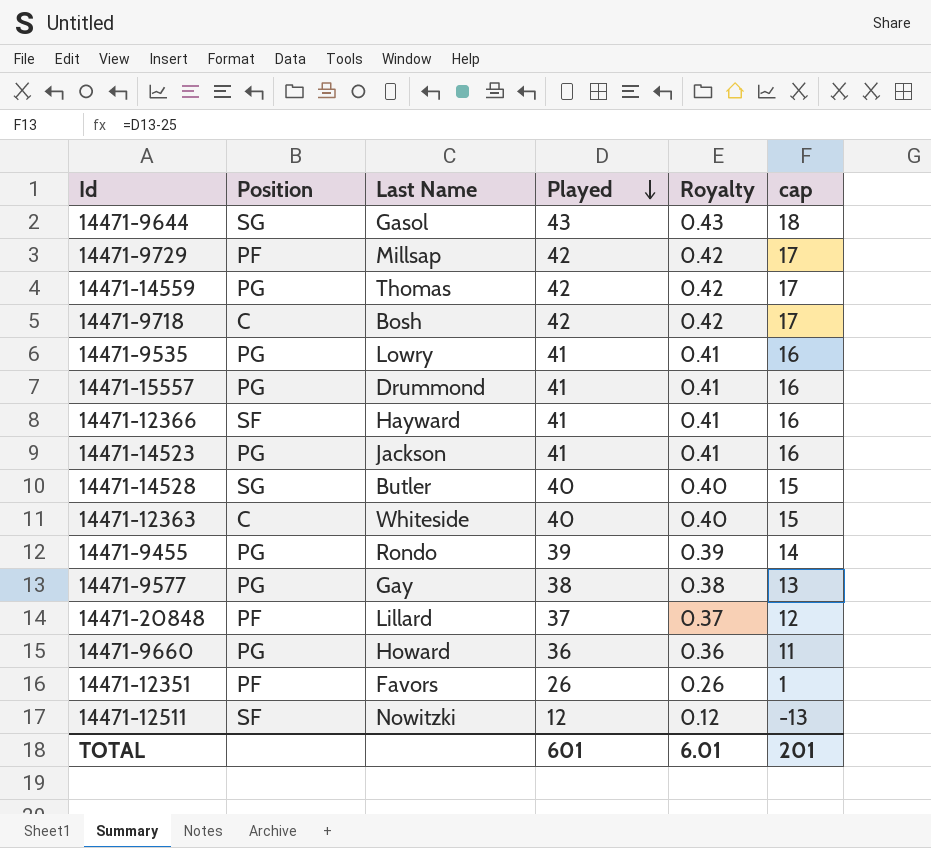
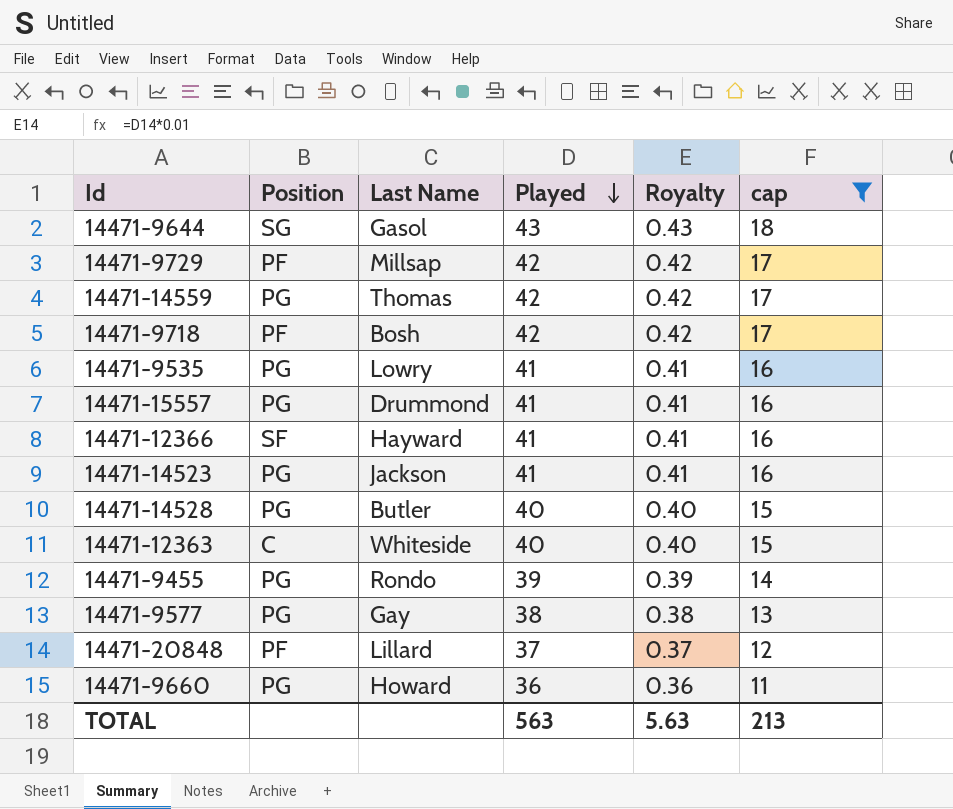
filter: none -> cap >= 11
14471-9718 | Position: C -> PF
14471-14528 | Position: SG -> PG
TOTAL | Played: 601 -> 563
TOTAL | Royalty: 6.01 -> 5.63
TOTAL | cap: 201 -> 213

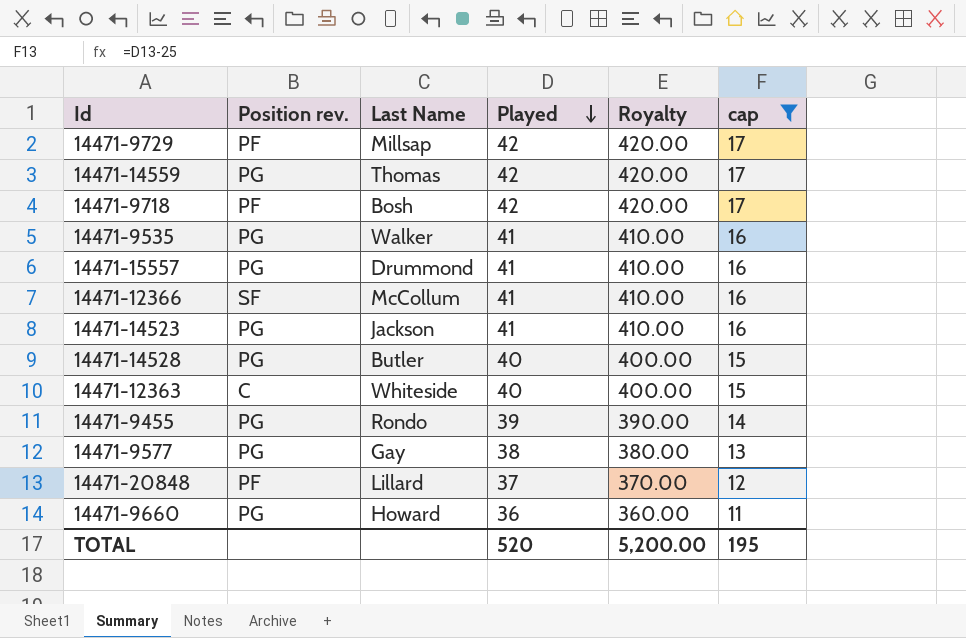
column name: Position -> Position rev.
column Royalty | formula: [Played] * 0.01 -> [Played] * 10
row 14471-9644: SG | Gasol | 43 | 0.43 | 18 -> none
14471-9535 | Last Name: Lowry -> Walker
14471-12366 | Last Name: Hayward -> McCollum
TOTAL | Played: 563 -> 520
TOTAL | Royalty: 5.63 -> 5,200.00
TOTAL | cap: 213 -> 195

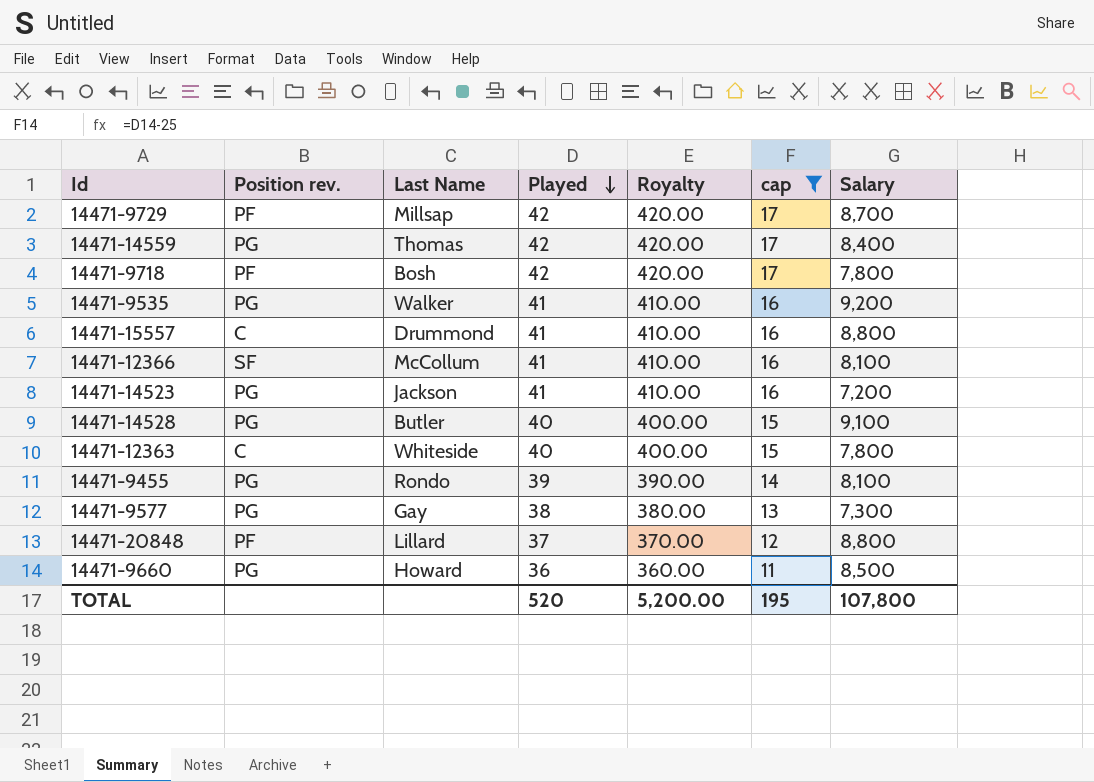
column Salary | position: none -> 7
14471-15557 | Position rev.: PG -> C

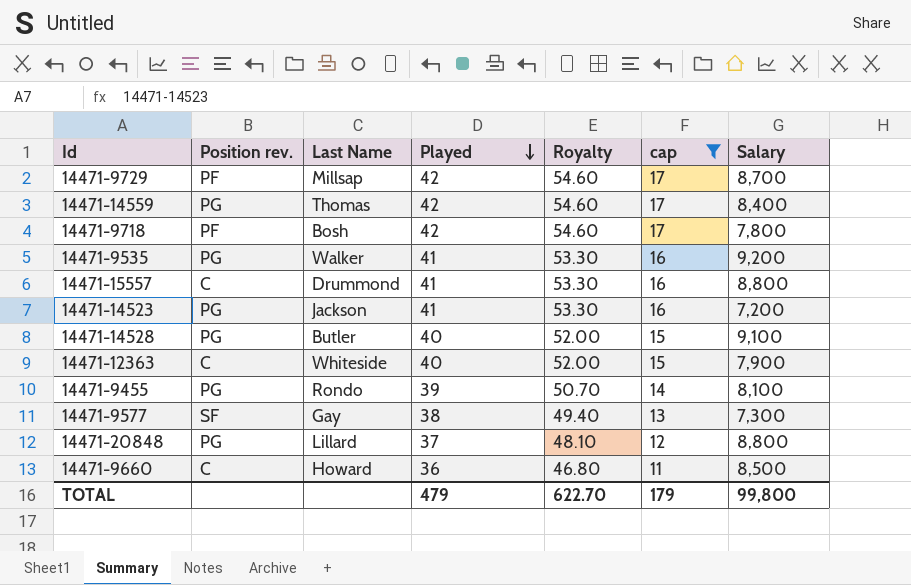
column Royalty | formula: [Played] * 10 -> [Played] * 1.3
row 14471-12366: SF | McCollum | 41 | 410.00 | 16 | 8,100 -> none
14471-12363 | Salary: 7,800 -> 7,900
14471-9577 | Position rev.: PG -> SF
14471-20848 | Position rev.: PF -> PG
14471-9660 | Position rev.: PG -> C
TOTAL | Played: 520 -> 479
TOTAL | Royalty: 5,200.00 -> 622.70
TOTAL | cap: 195 -> 179
TOTAL | Salary: 107,800 -> 99,800

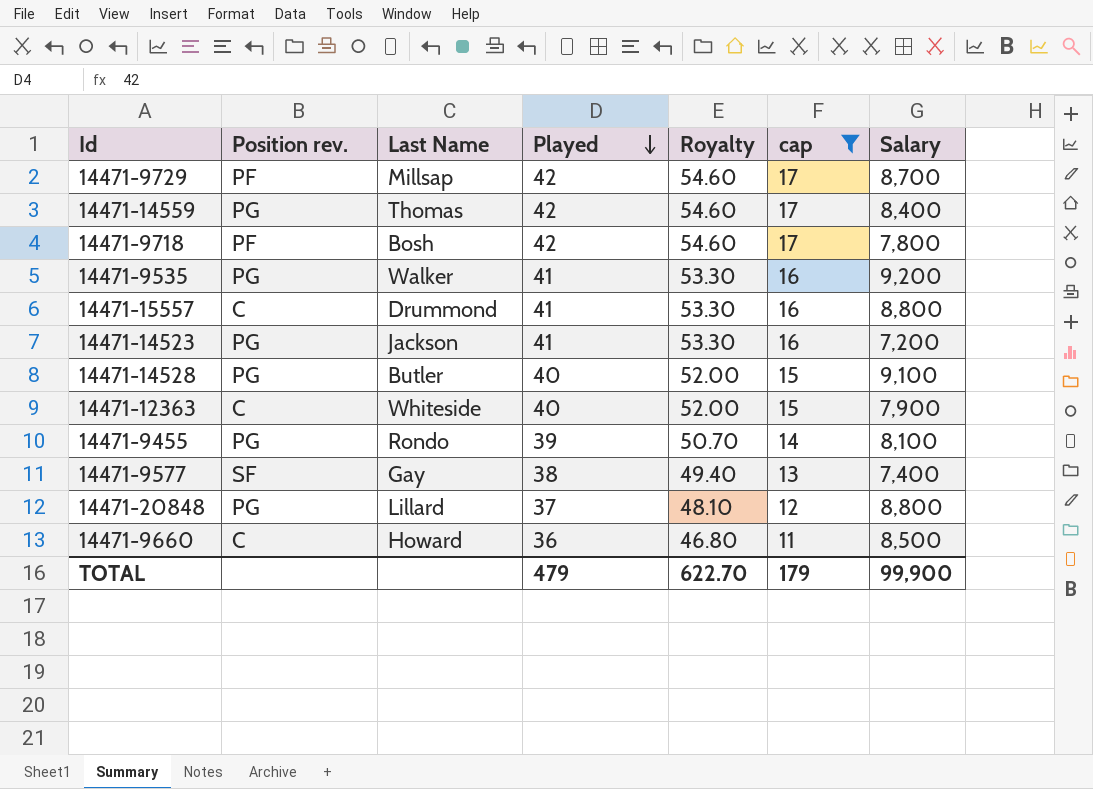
14471-9577 | Salary: 7,300 -> 7,400
TOTAL | Salary: 99,800 -> 99,900

